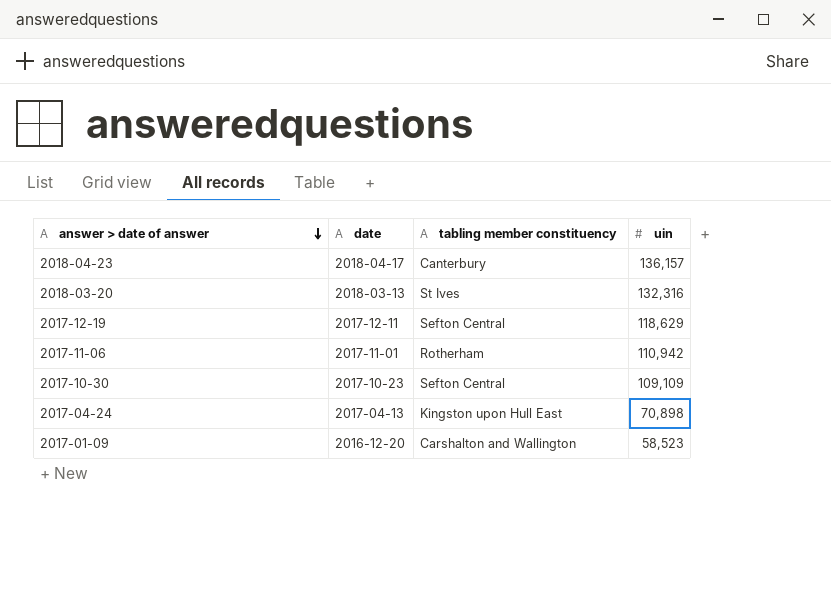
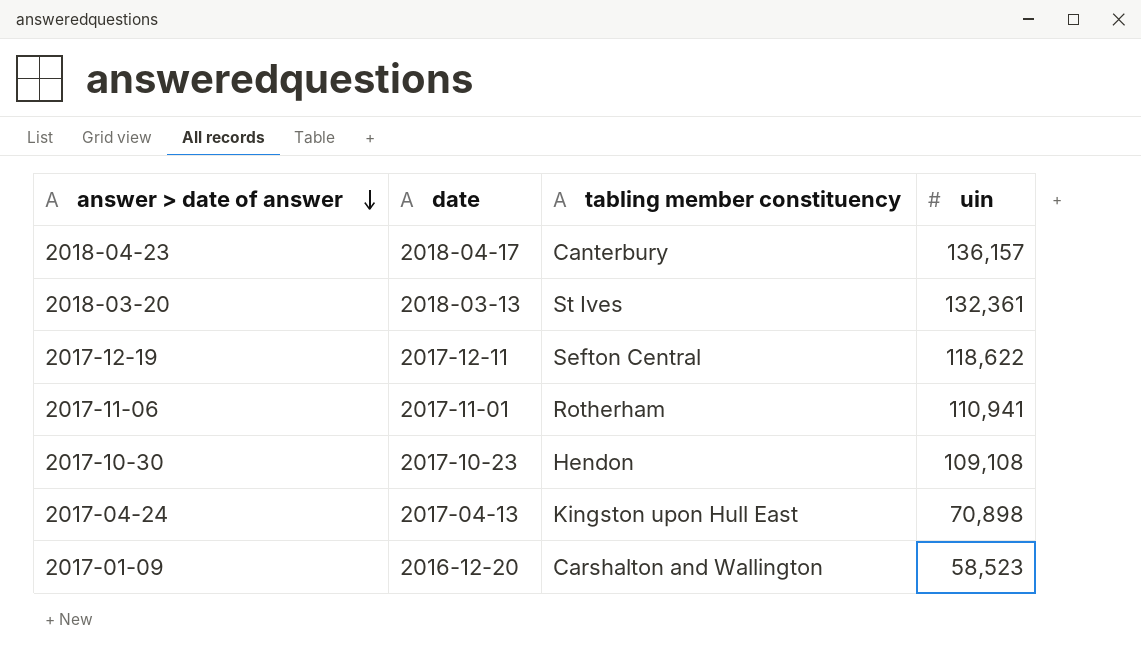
2018-03-20 | uin: 132,316 -> 132,361
2017-12-19 | uin: 118,629 -> 118,622
2017-11-06 | uin: 110,942 -> 110,941
2017-10-30 | tabling member constituency: Sefton Central -> Hendon
2017-10-30 | uin: 109,109 -> 109,108

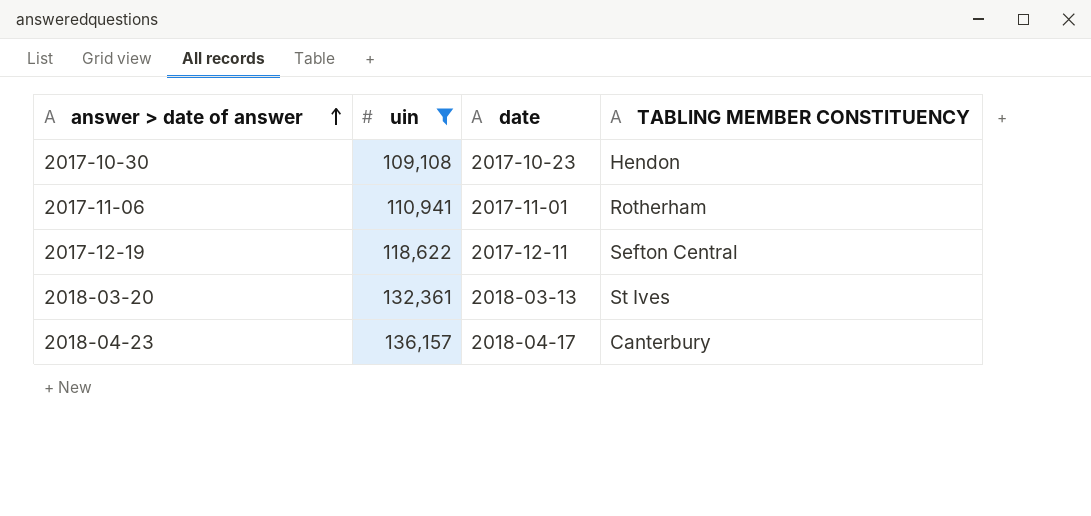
filter: none -> uin >= 109,108
row order: answer > date of answer descending -> answer > date of answer ascending
column uin | position: 4 -> 2
column name: tabling member constituency -> TABLING MEMBER CONSTITUENCY

